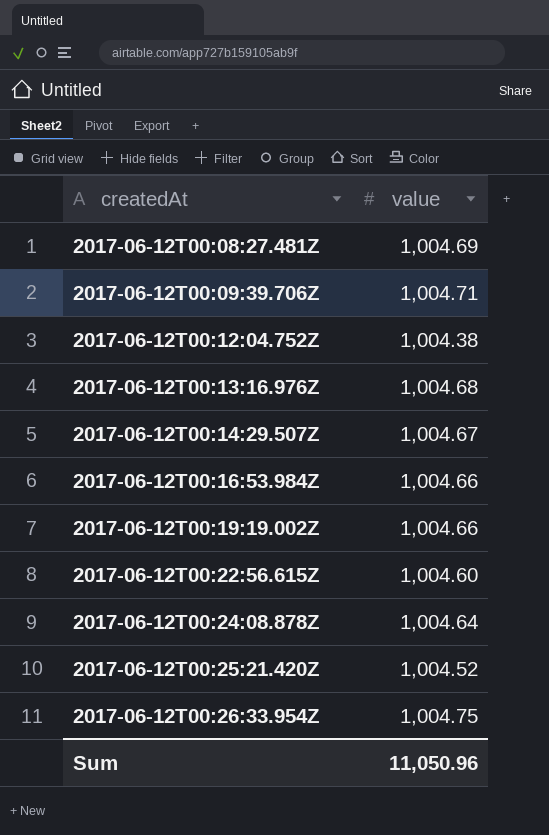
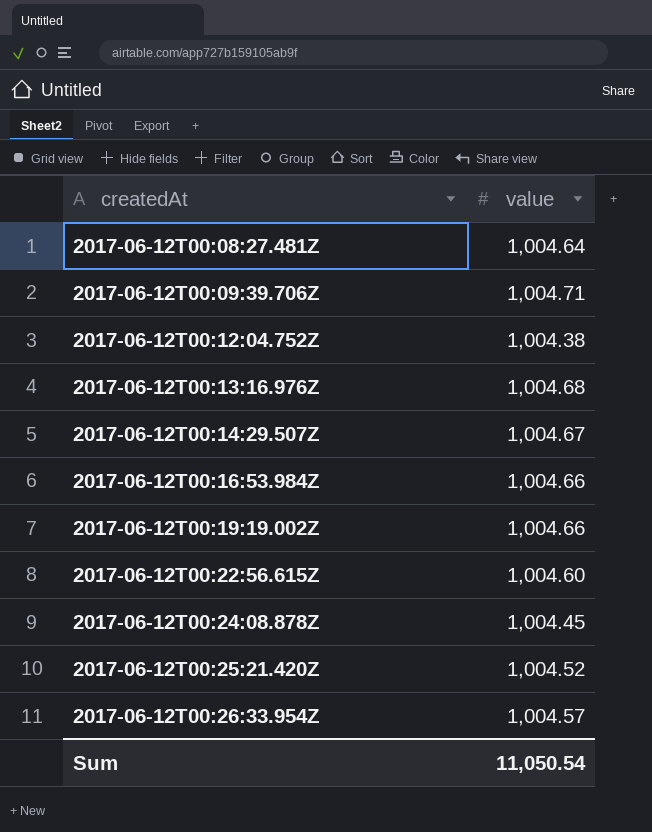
2017-06-12T00:08:27.481Z | value: 1,004.69 -> 1,004.64
2017-06-12T00:24:08.878Z | value: 1,004.64 -> 1,004.45
2017-06-12T00:26:33.954Z | value: 1,004.75 -> 1,004.57
Sum | value: 11,050.96 -> 11,050.54

